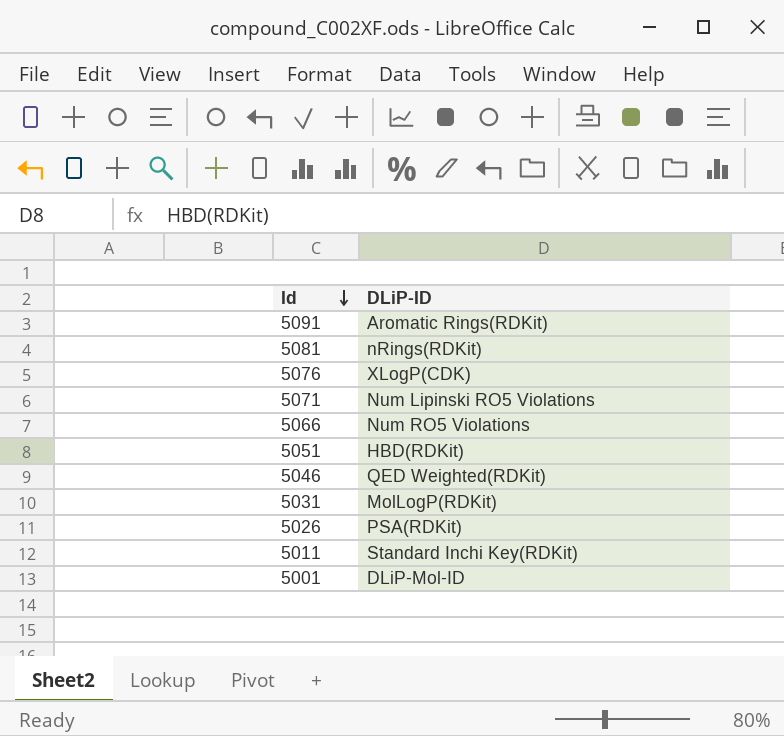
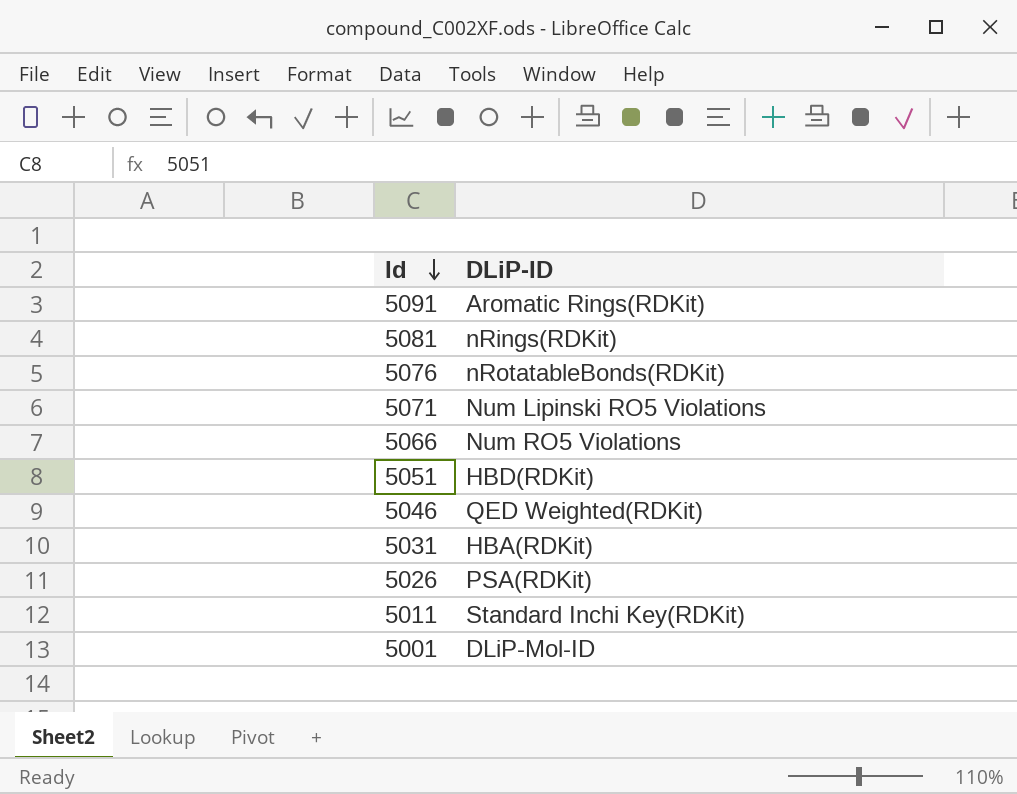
5076 | DLiP-ID: XLogP(CDK) -> nRotatableBonds(RDKit)
5031 | DLiP-ID: MolLogP(RDKit) -> HBA(RDKit)

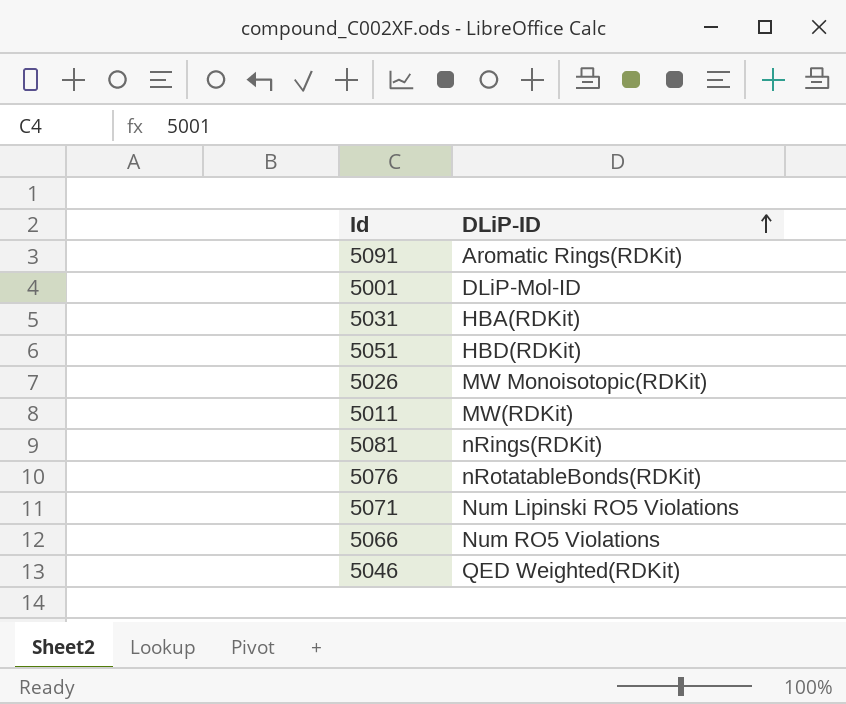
row order: Id descending -> DLiP-ID ascending
5026 | DLiP-ID: PSA(RDKit) -> MW Monoisotopic(RDKit)
5011 | DLiP-ID: Standard Inchi Key(RDKit) -> MW(RDKit)

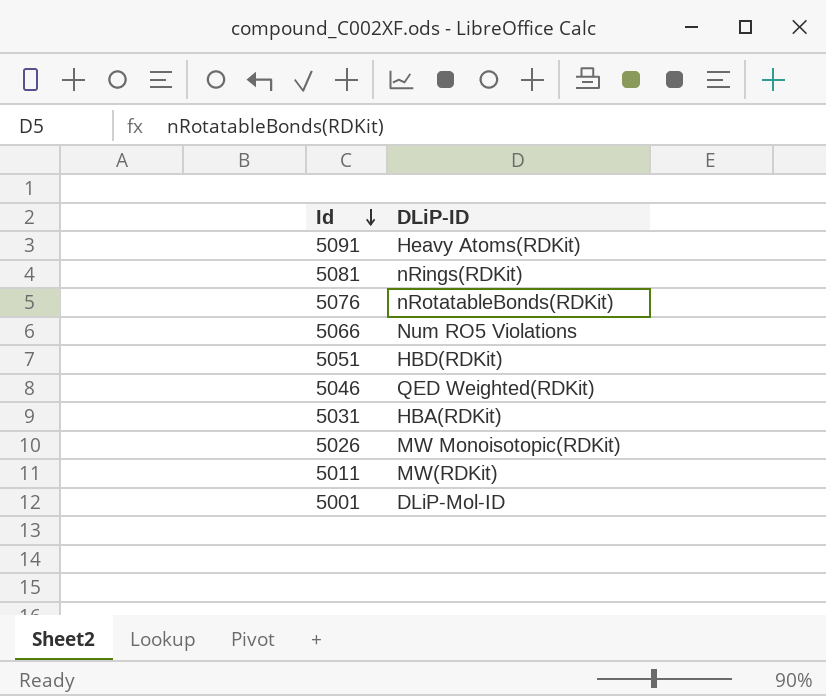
row order: DLiP-ID ascending -> Id descending
row 5071: Num Lipinski RO5 Violations -> none
5091 | DLiP-ID: Aromatic Rings(RDKit) -> Heavy Atoms(RDKit)

